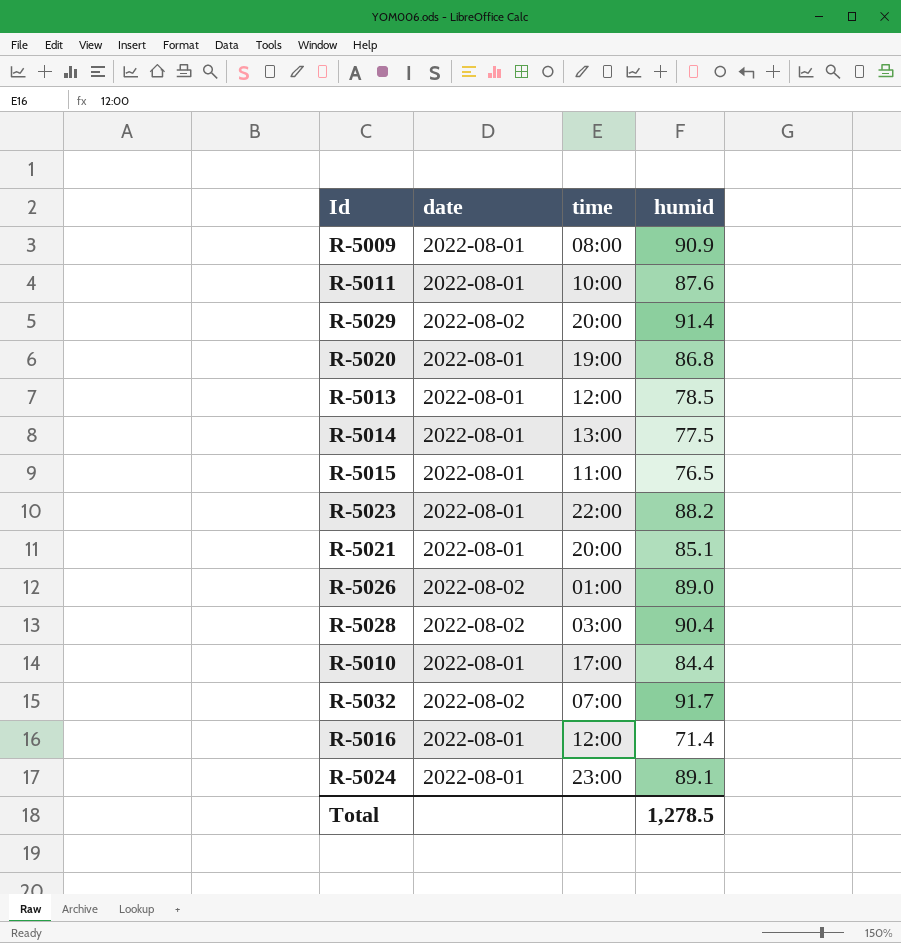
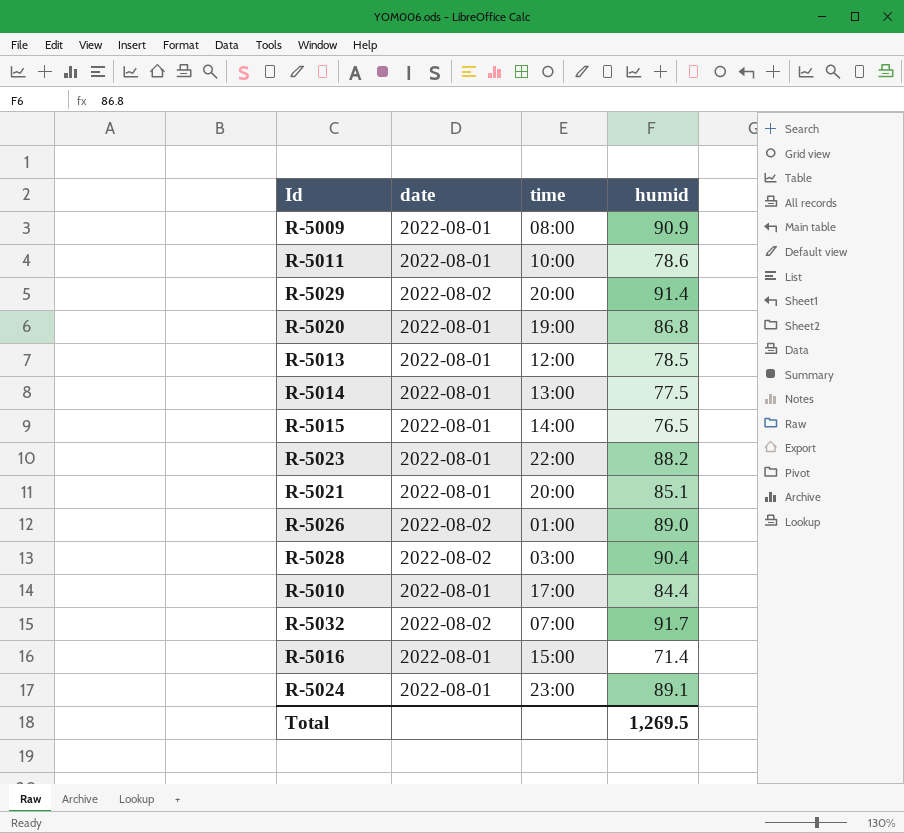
R-5011 | humid: 87.6 -> 78.6
R-5015 | time: 11:00 -> 14:00
R-5016 | time: 12:00 -> 15:00
Total | humid: 1,278.5 -> 1,269.5

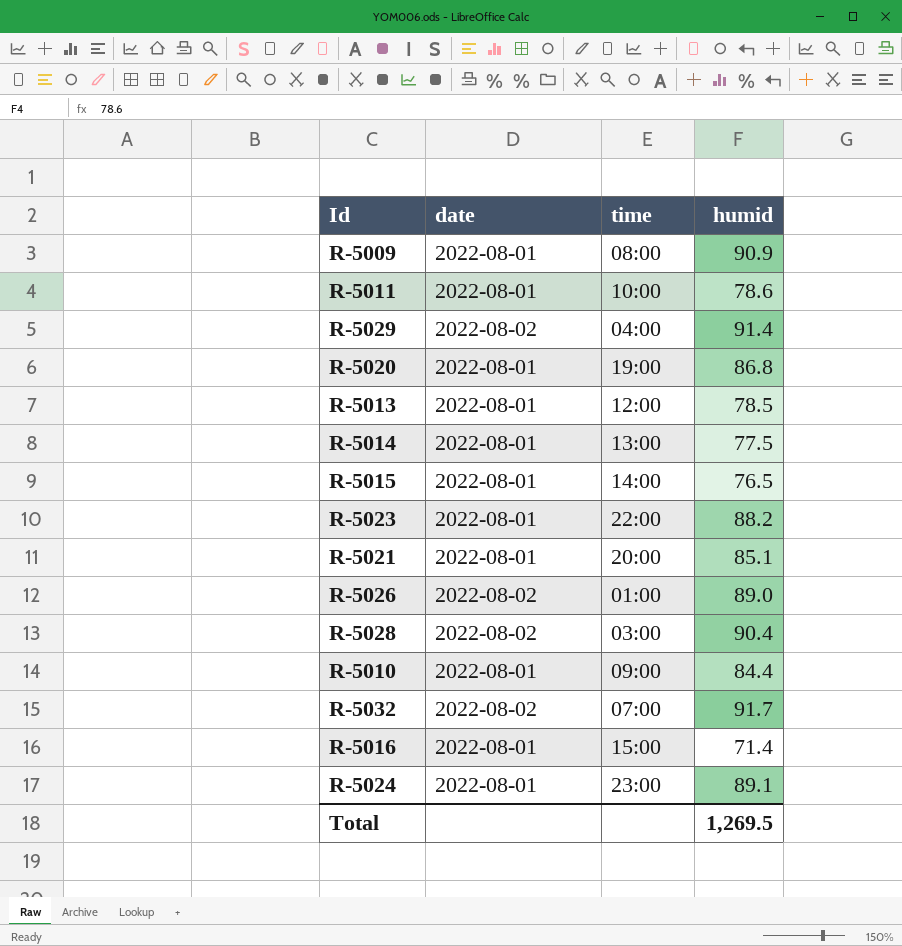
R-5029 | time: 20:00 -> 04:00
R-5010 | time: 17:00 -> 09:00

